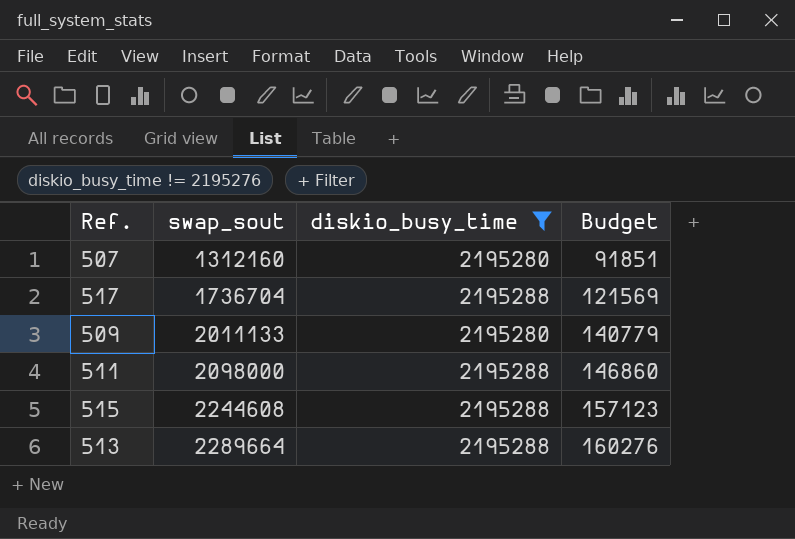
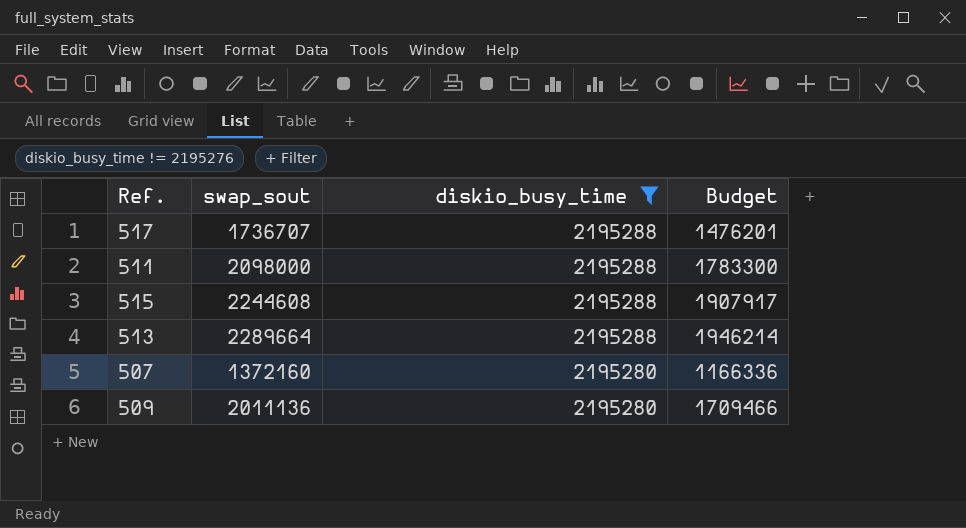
row order: swap_sout ascending -> diskio_busy_time descending
column Budget | formula: [swap_sout] * 0.07 -> [swap_sout] * 0.85
517 | swap_sout: 1736704 -> 1736707
507 | swap_sout: 1312160 -> 1372160
509 | swap_sout: 2011133 -> 2011136

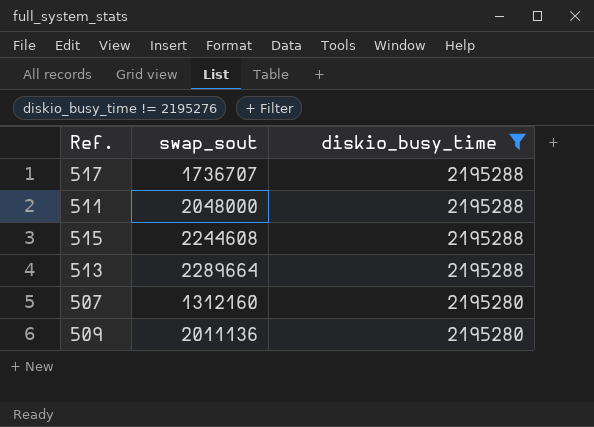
column Budget | formula: [swap_sout] * 0.85 -> none
511 | swap_sout: 2098000 -> 2048000
507 | swap_sout: 1372160 -> 1312160

